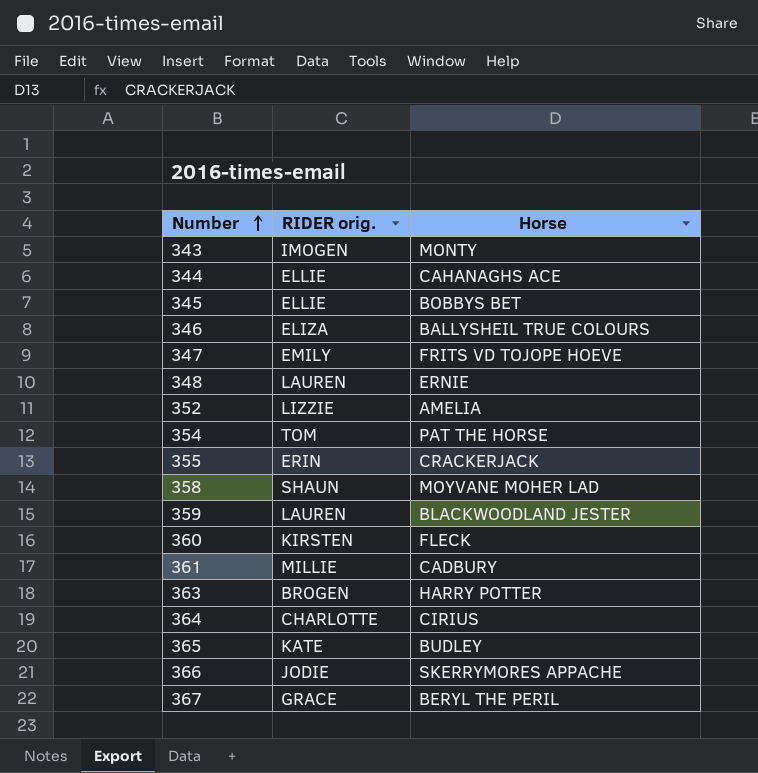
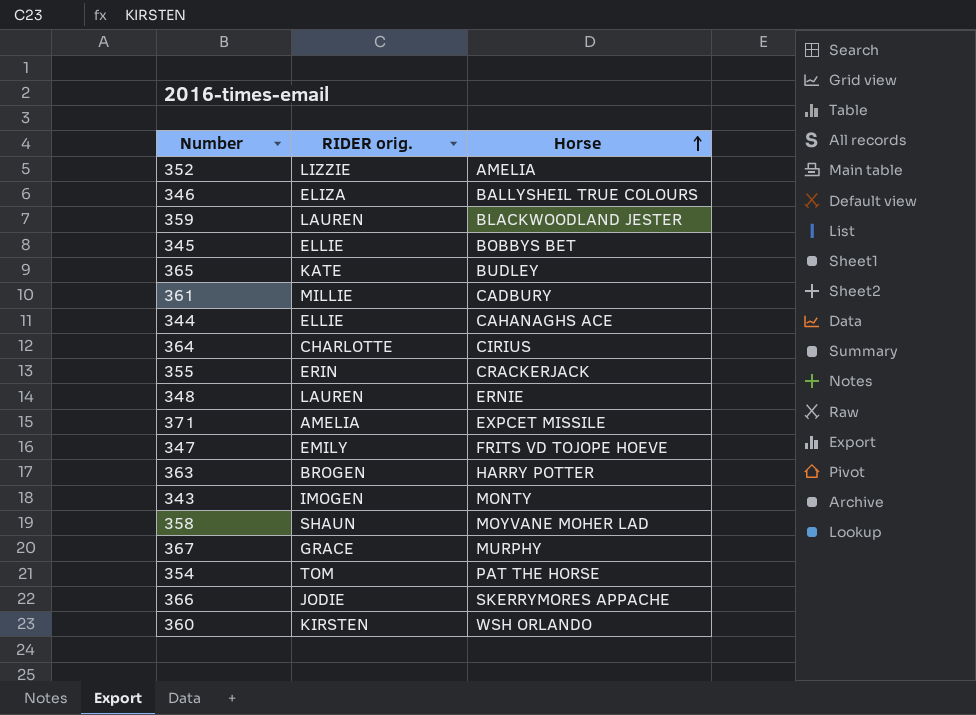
row order: Number ascending -> Horse ascending
row 371: none -> AMELIA | EXPCET MISSILE
367 | Horse: BERYL THE PERIL -> MURPHY
360 | Horse: FLECK -> WSH ORLANDO

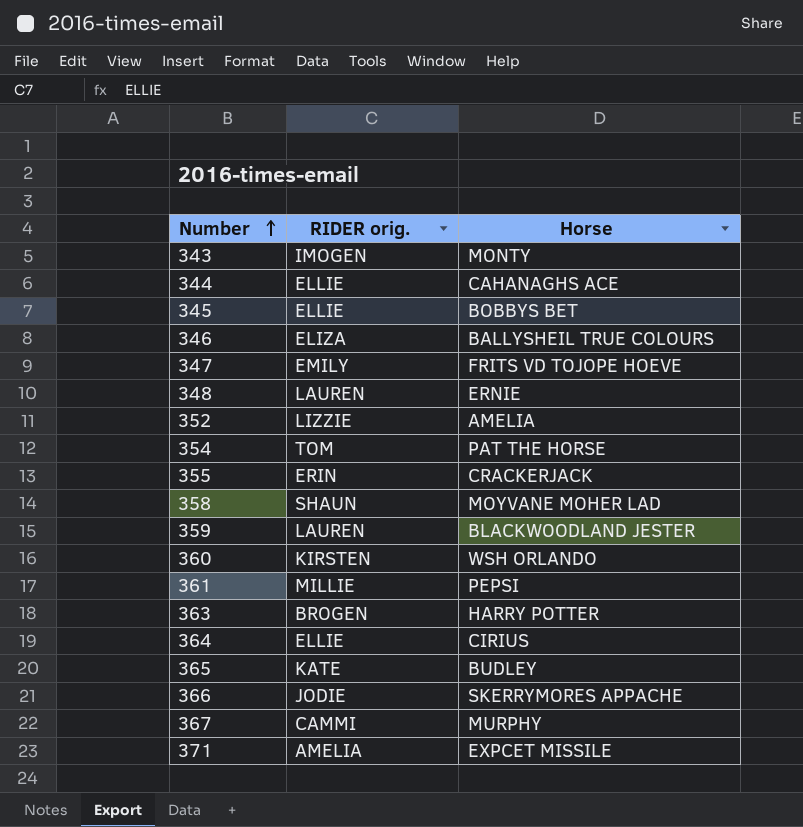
row order: Horse ascending -> Number ascending
361 | Horse: CADBURY -> PEPSI
364 | RIDER orig.: CHARLOTTE -> ELLIE
367 | RIDER orig.: GRACE -> CAMMI

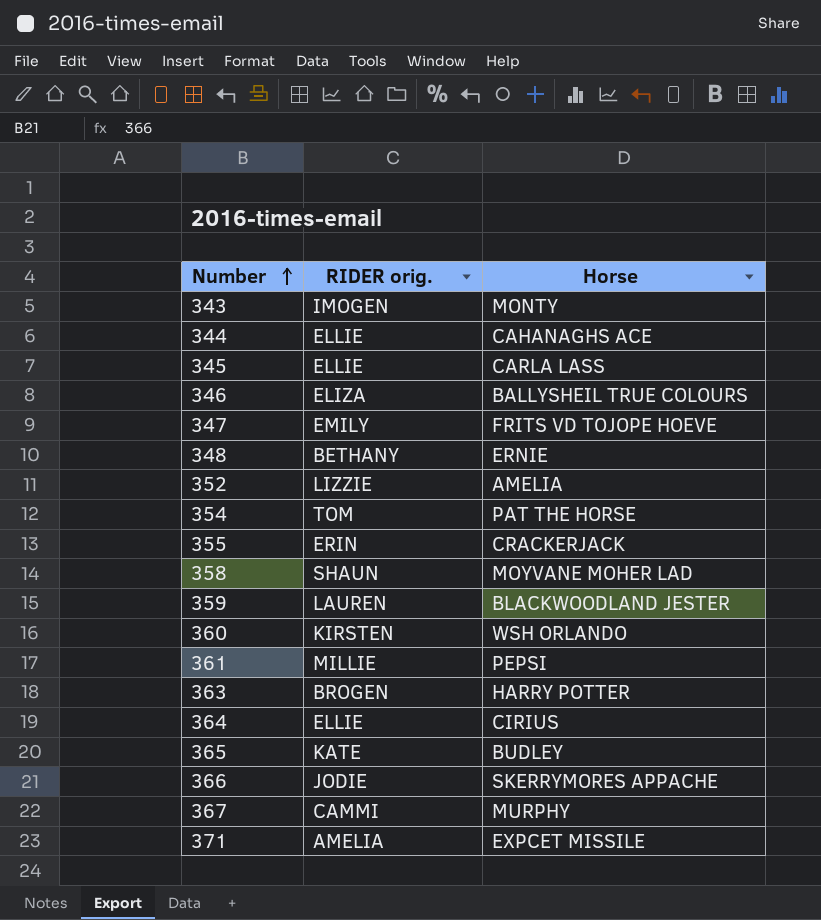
345 | Horse: BOBBYS BET -> CARLA LASS
348 | RIDER orig.: LAUREN -> BETHANY

